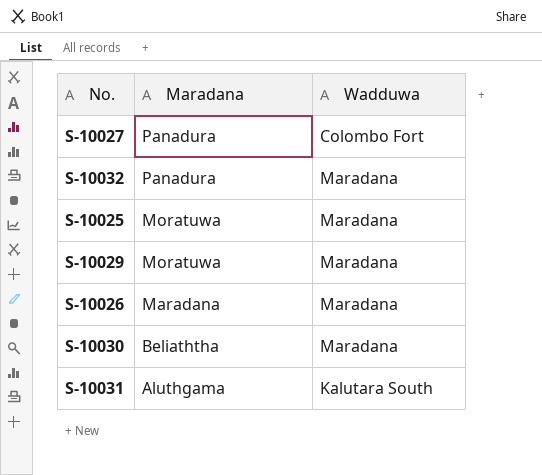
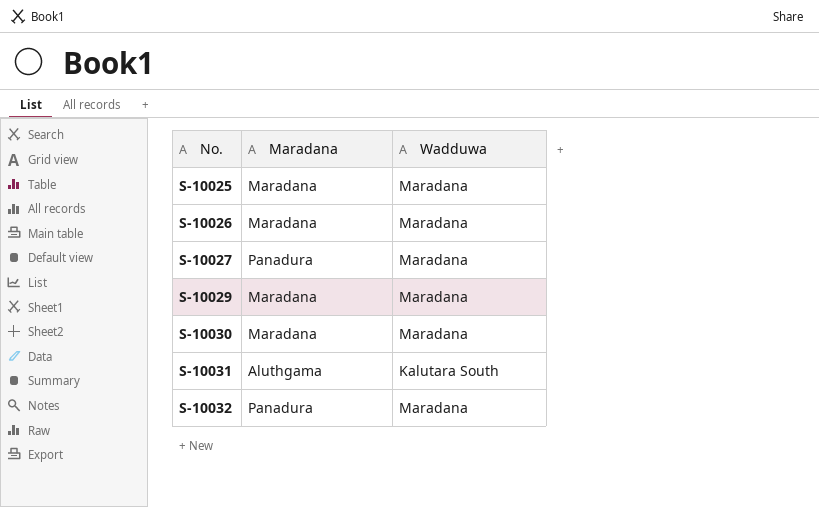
row order: Maradana descending -> No. ascending
S-10025 | Maradana: Moratuwa -> Maradana
S-10027 | Wadduwa: Colombo Fort -> Maradana
S-10029 | Maradana: Moratuwa -> Maradana
S-10030 | Maradana: Beliaththa -> Maradana

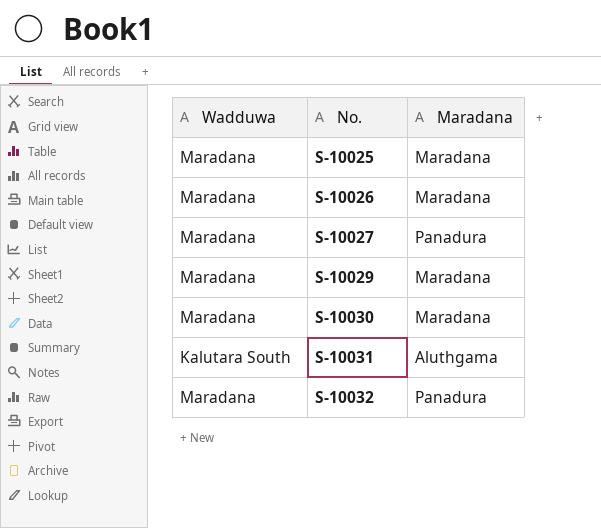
column Wadduwa | position: 3 -> 1

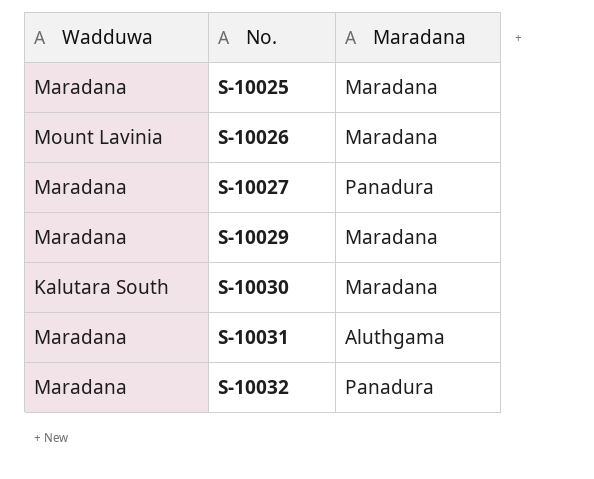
S-10026 | Wadduwa: Maradana -> Mount Lavinia
S-10030 | Wadduwa: Maradana -> Kalutara South
S-10031 | Wadduwa: Kalutara South -> Maradana

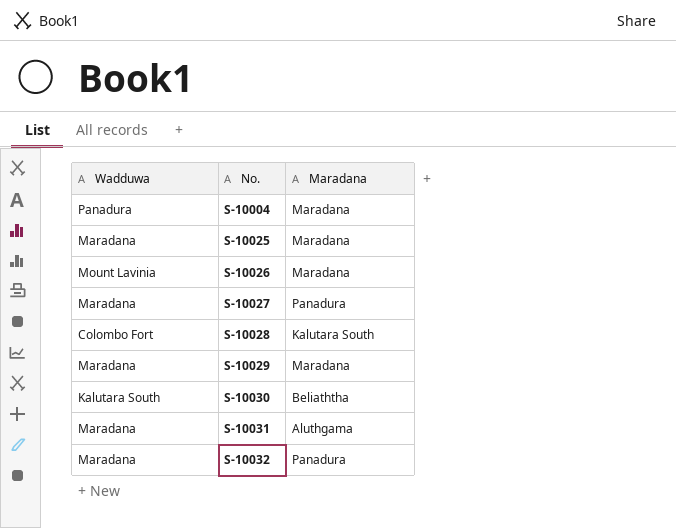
row S-10004: none -> Panadura | Maradana
row S-10028: none -> Colombo Fort | Kalutara South
S-10030 | Maradana: Maradana -> Beliaththa

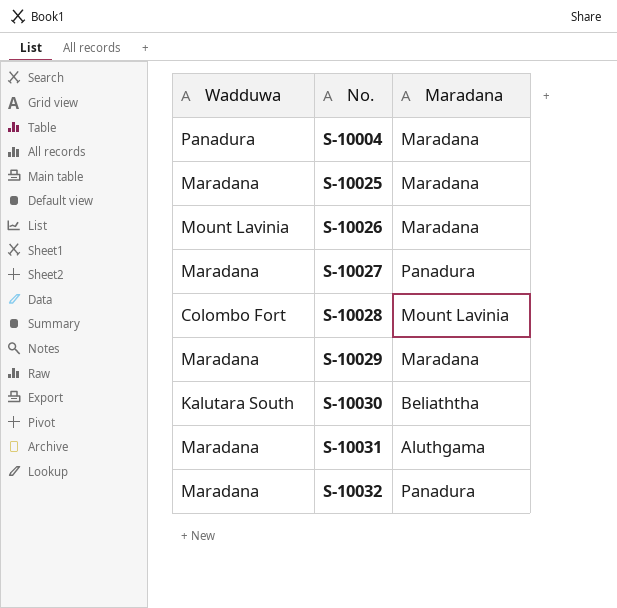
S-10028 | Maradana: Kalutara South -> Mount Lavinia

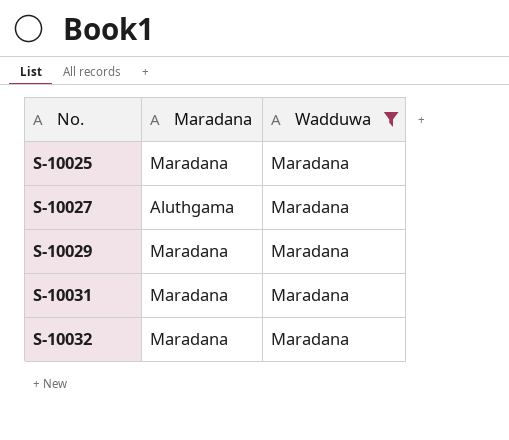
filter: none -> Wadduwa = Maradana
column Wadduwa | position: 1 -> 3
S-10027 | Maradana: Panadura -> Aluthgama
S-10031 | Maradana: Aluthgama -> Maradana
S-10032 | Maradana: Panadura -> Maradana

